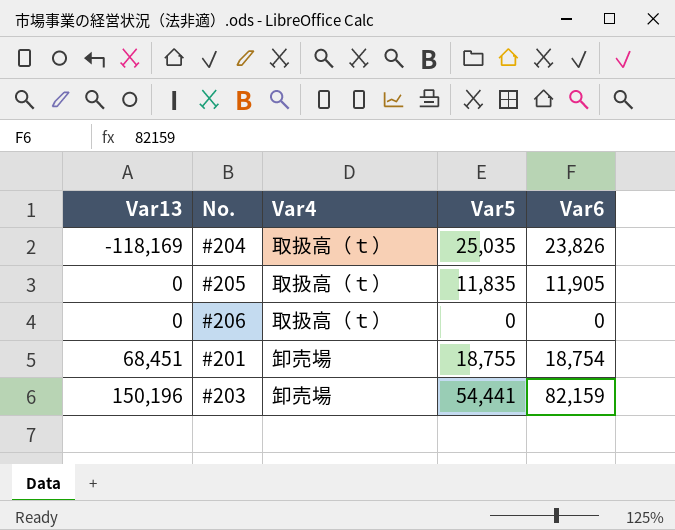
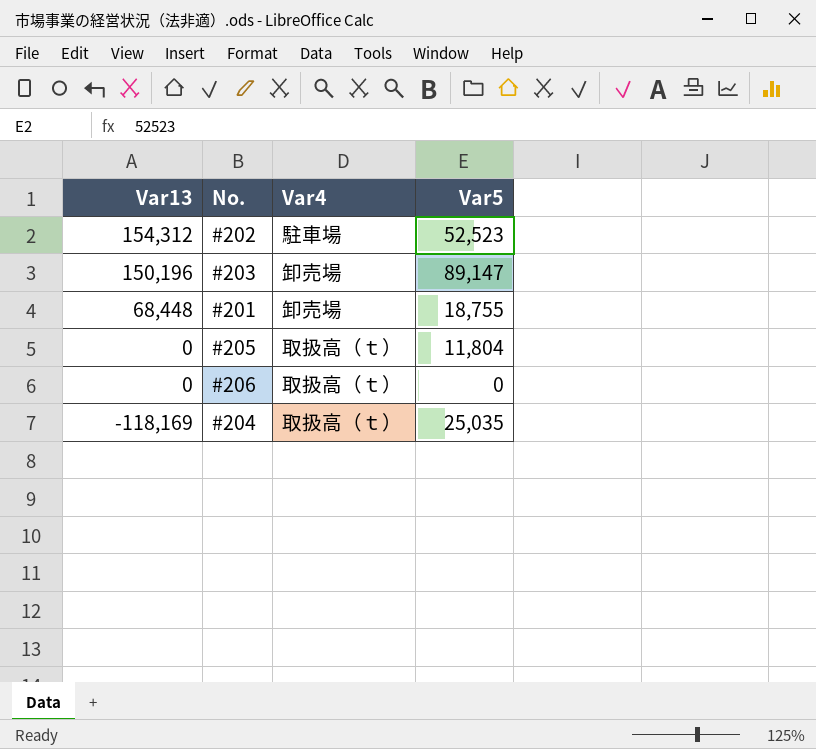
row order: Var13 ascending -> Var13 descending
column Var6 | position: 5 -> none
row #202: none -> 154,312 | 駐車場 | 52,523
#203 | Var5: 54,441 -> 89,147
#201 | Var13: 68,451 -> 68,448
#205 | Var5: 11,835 -> 11,804

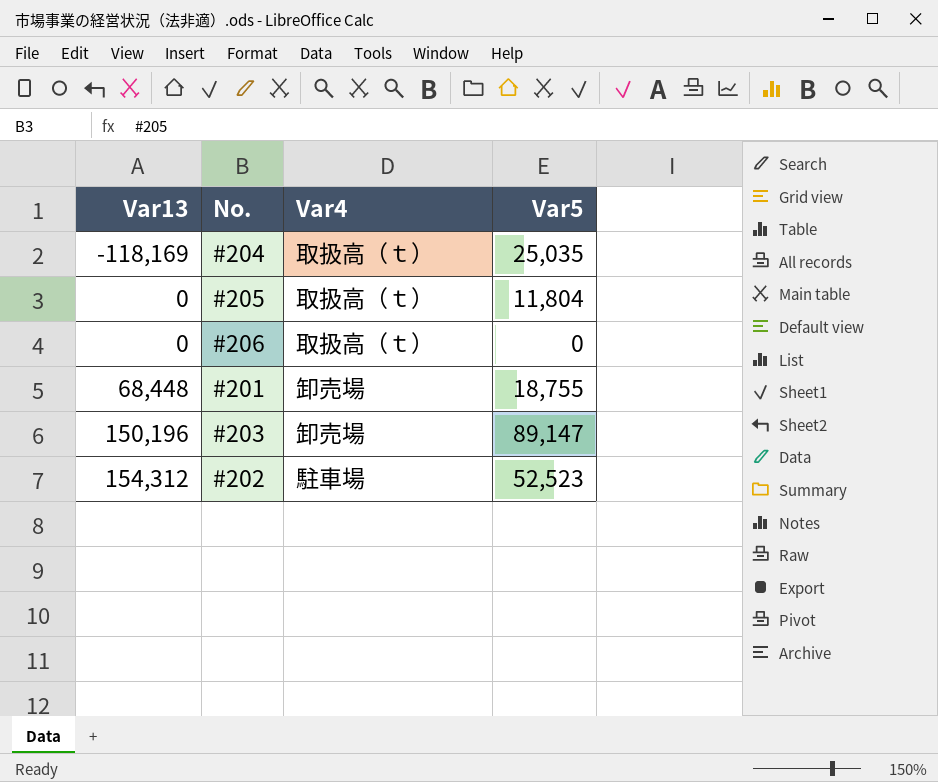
row order: Var13 descending -> Var13 ascending

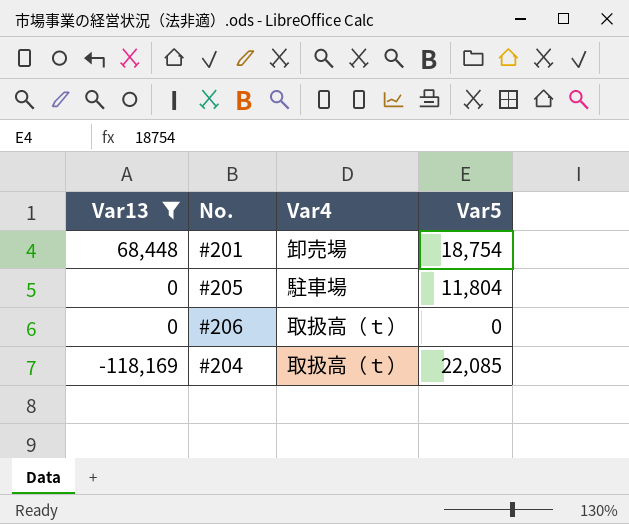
filter: none -> Var13 <= 68,448
row order: Var13 ascending -> Var13 descending
#201 | Var5: 18,755 -> 18,754
#205 | Var4: 取扱高（ｔ） -> 駐車場
#204 | Var5: 25,035 -> 22,085

